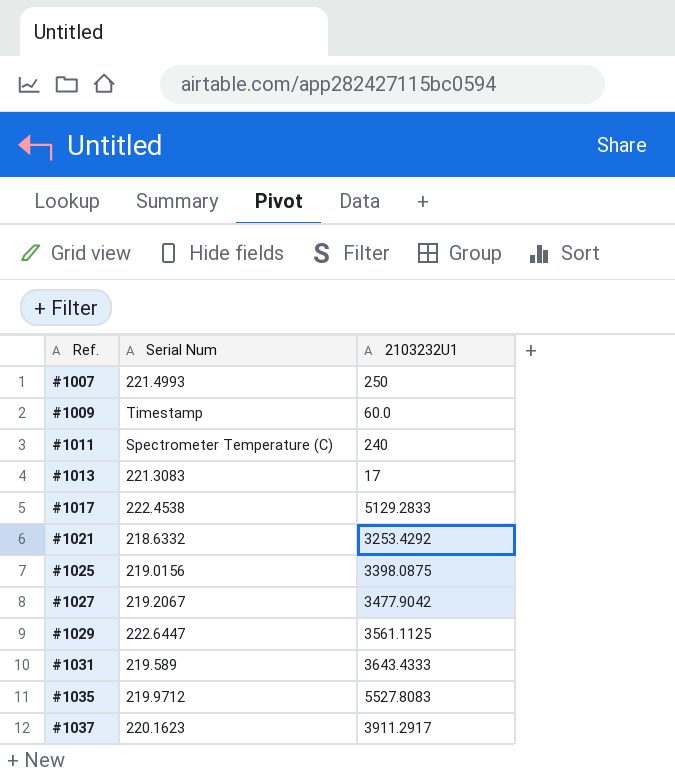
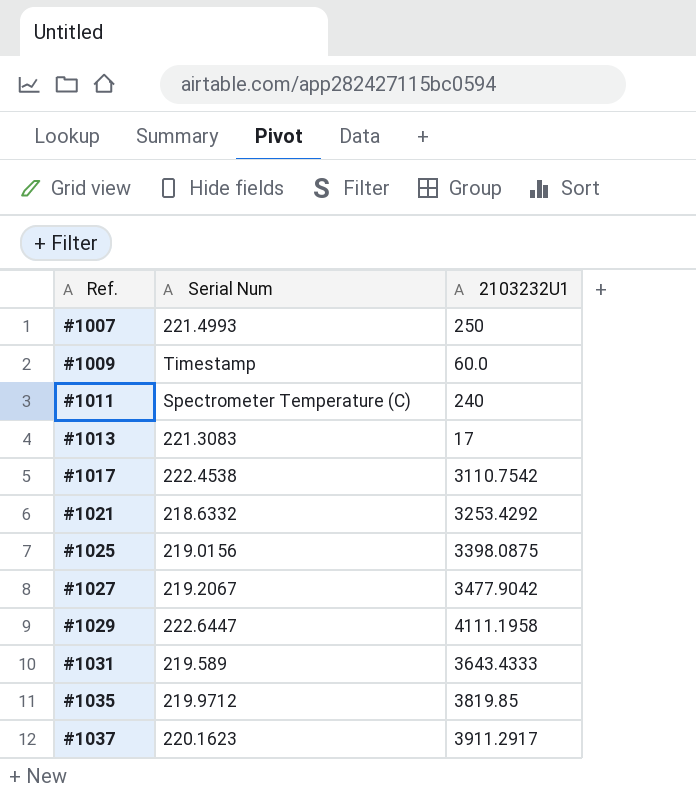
#1017 | 2103232U1: 5129.2833 -> 3110.7542
#1029 | 2103232U1: 3561.1125 -> 4111.1958
#1035 | 2103232U1: 5527.8083 -> 3819.85

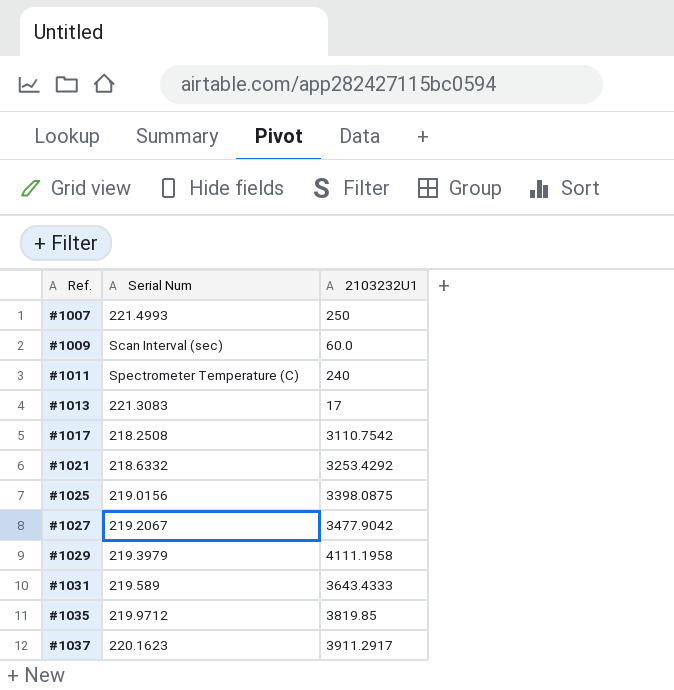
#1009 | Serial Num: Timestamp -> Scan Interval (sec)
#1017 | Serial Num: 222.4538 -> 218.2508
#1029 | Serial Num: 222.6447 -> 219.3979

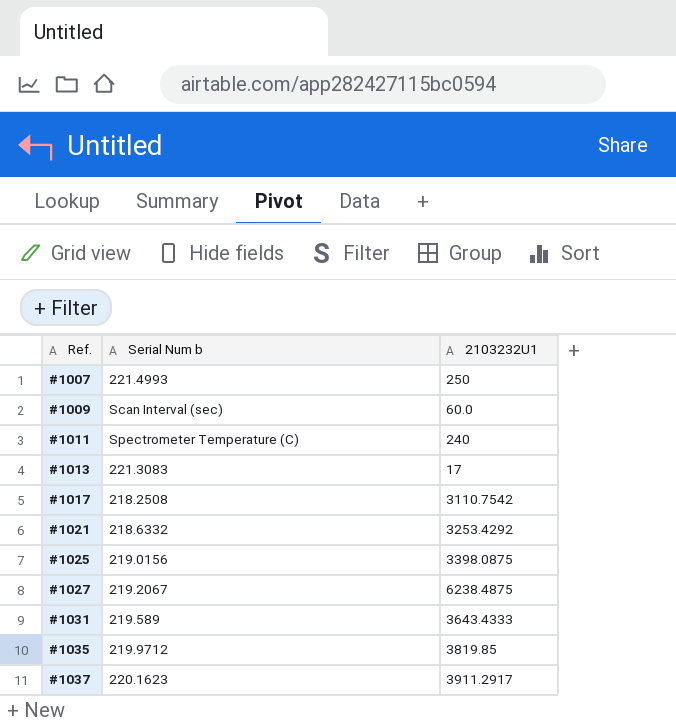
column name: Serial Num -> Serial Num b
row #1029: 219.3979 | 4111.1958 -> none
#1027 | 2103232U1: 3477.9042 -> 6238.4875

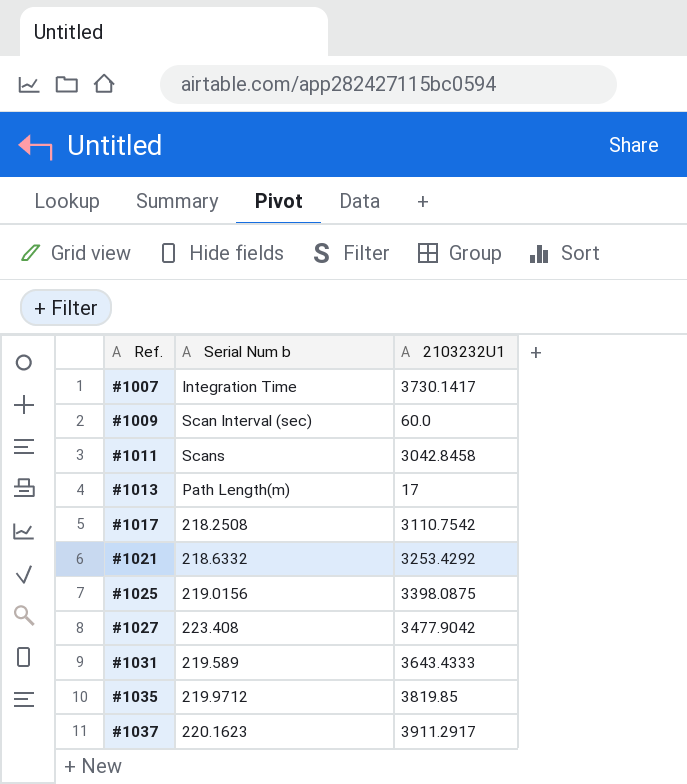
#1007 | Serial Num b: 221.4993 -> Integration Time
#1007 | 2103232U1: 250 -> 3730.1417
#1011 | Serial Num b: Spectrometer Temperature (C) -> Scans
#1011 | 2103232U1: 240 -> 3042.8458
#1013 | Serial Num b: 221.3083 -> Path Length(m)
#1027 | Serial Num b: 219.2067 -> 223.408
#1027 | 2103232U1: 6238.4875 -> 3477.9042

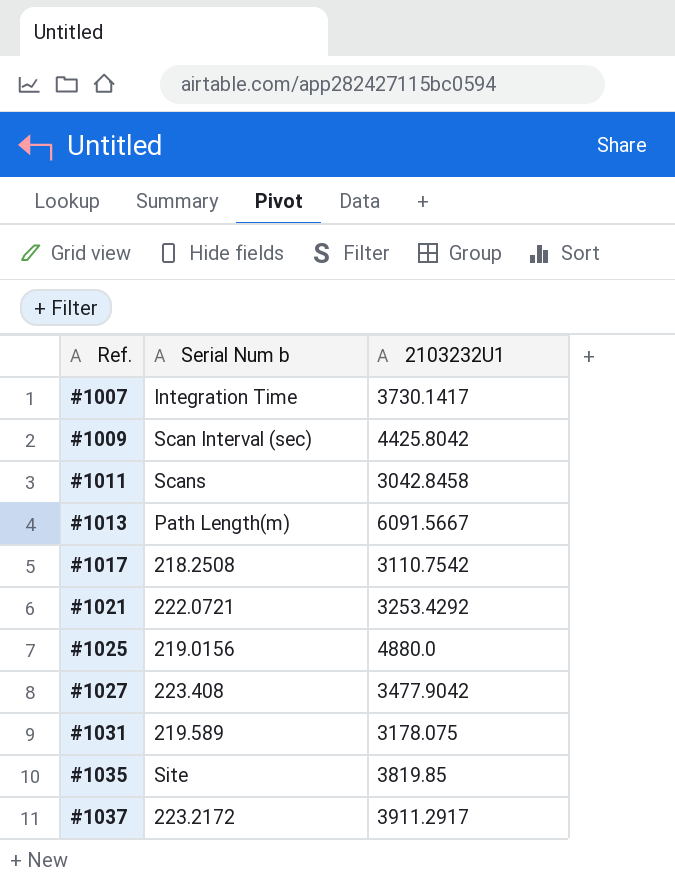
#1009 | 2103232U1: 60.0 -> 4425.8042
#1013 | 2103232U1: 17 -> 6091.5667
#1021 | Serial Num b: 218.6332 -> 222.0721
#1025 | 2103232U1: 3398.0875 -> 4880.0
#1031 | 2103232U1: 3643.4333 -> 3178.075
#1035 | Serial Num b: 219.9712 -> Site
#1037 | Serial Num b: 220.1623 -> 223.2172

